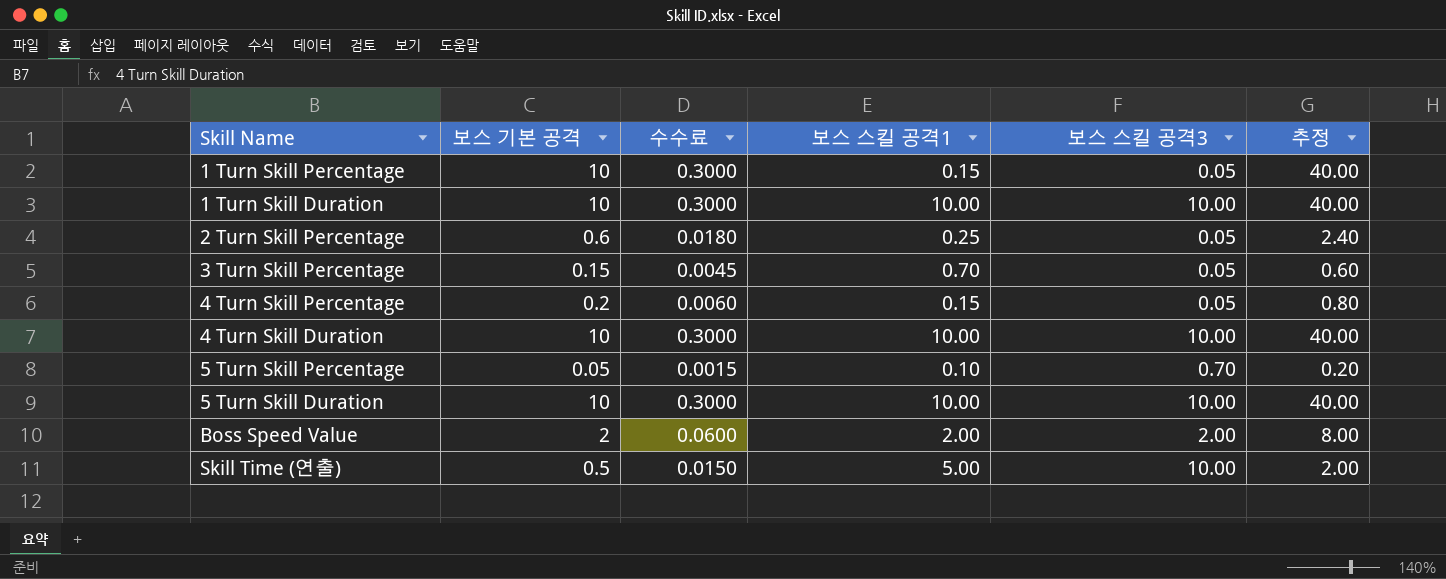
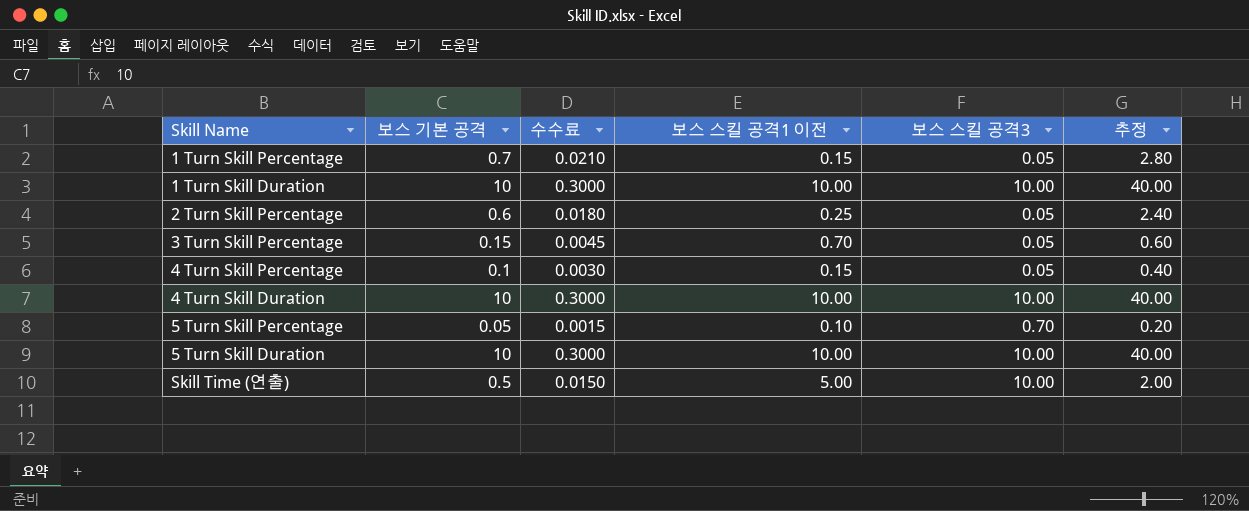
column name: 보스 스킬 공격1 -> 보스 스킬 공격1 이전
row Boss Speed Value: 2 | 0.0600 | 2.00 | 2.00 | 8.00 -> none
1 Turn Skill Percentage | 보스 기본 공격: 10 -> 0.7
1 Turn Skill Percentage | 수수료: 0.3000 -> 0.0210
1 Turn Skill Percentage | 추정: 40.00 -> 2.80
4 Turn Skill Percentage | 보스 기본 공격: 0.2 -> 0.1
4 Turn Skill Percentage | 수수료: 0.0060 -> 0.0030
4 Turn Skill Percentage | 추정: 0.80 -> 0.40

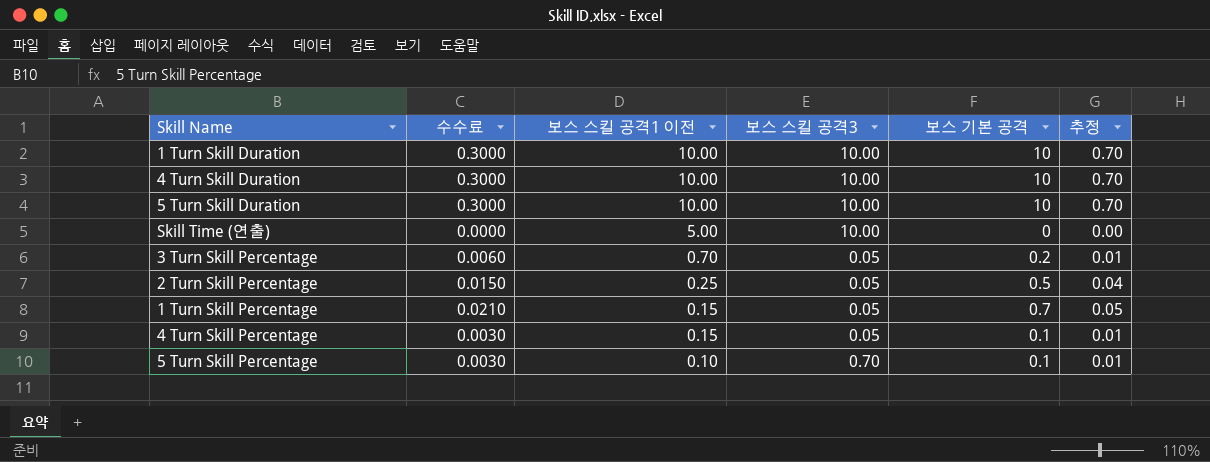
row order: none -> 보스 스킬 공격1 이전 descending
column 보스 기본 공격 | position: 2 -> 5
column 추정 | formula: [보스 기본 공격] * 4 -> [보스 기본 공격] * 0.07
Skill Time (연출) | 수수료: 0.0150 -> 0.0000
Skill Time (연출) | 보스 기본 공격: 0.5 -> 0
3 Turn Skill Percentage | 수수료: 0.0045 -> 0.0060
3 Turn Skill Percentage | 보스 기본 공격: 0.15 -> 0.2
2 Turn Skill Percentage | 수수료: 0.0180 -> 0.0150
2 Turn Skill Percentage | 보스 기본 공격: 0.6 -> 0.5
5 Turn Skill Percentage | 수수료: 0.0015 -> 0.0030
5 Turn Skill Percentage | 보스 기본 공격: 0.05 -> 0.1

